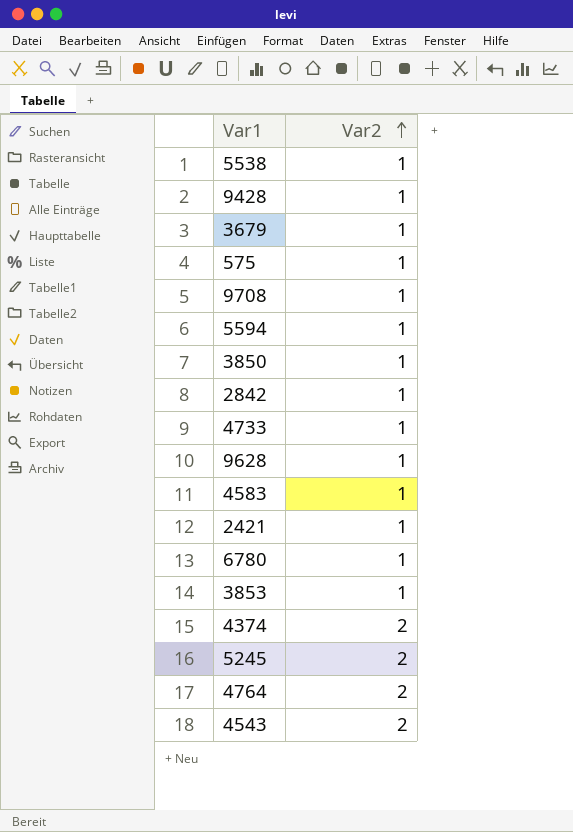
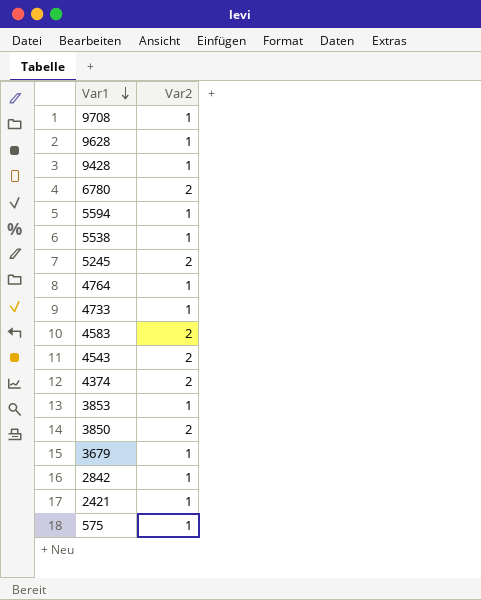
row order: Var2 ascending -> Var1 descending
6780 | Var2: 1 -> 2
4764 | Var2: 2 -> 1
4583 | Var2: 1 -> 2
3850 | Var2: 1 -> 2

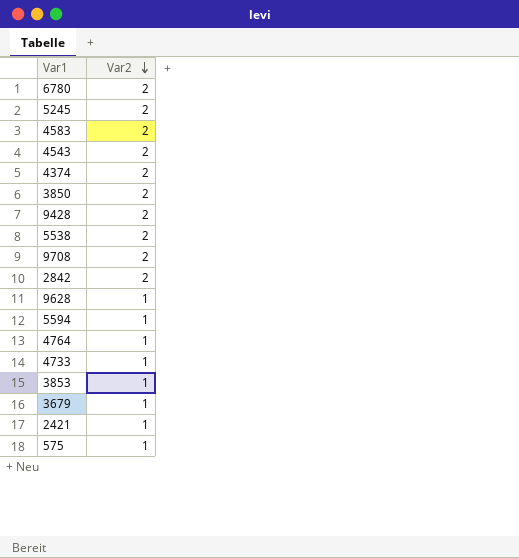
row order: Var1 descending -> Var2 descending
9428 | Var2: 1 -> 2
5538 | Var2: 1 -> 2
9708 | Var2: 1 -> 2
2842 | Var2: 1 -> 2

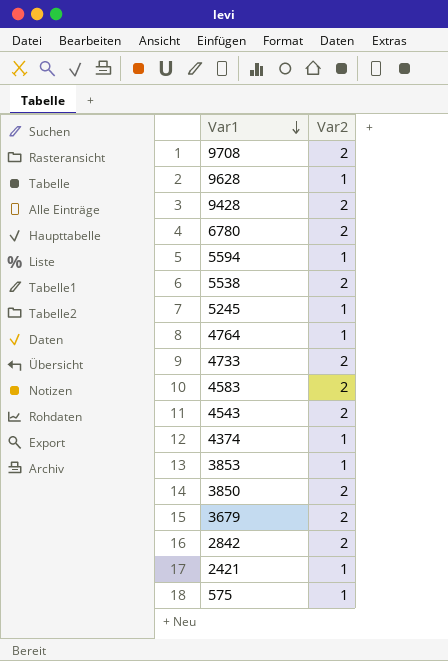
row order: Var2 descending -> Var1 descending
5245 | Var2: 2 -> 1
4733 | Var2: 1 -> 2
4374 | Var2: 2 -> 1
3679 | Var2: 1 -> 2

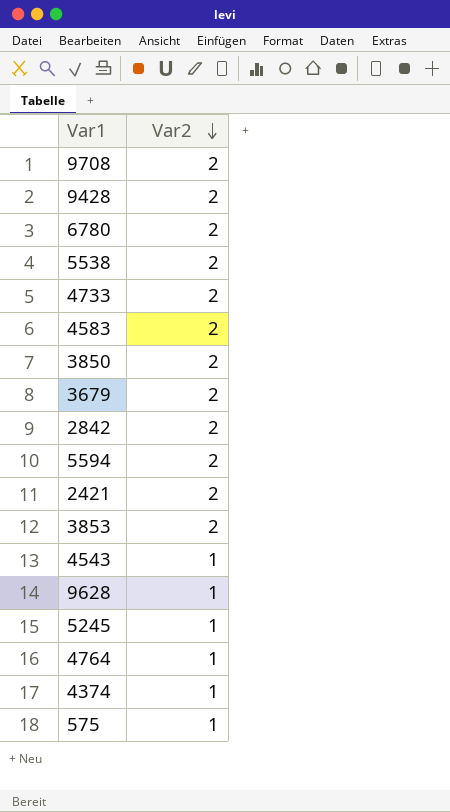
row order: Var1 descending -> Var2 descending
5594 | Var2: 1 -> 2
2421 | Var2: 1 -> 2
3853 | Var2: 1 -> 2
4543 | Var2: 2 -> 1

